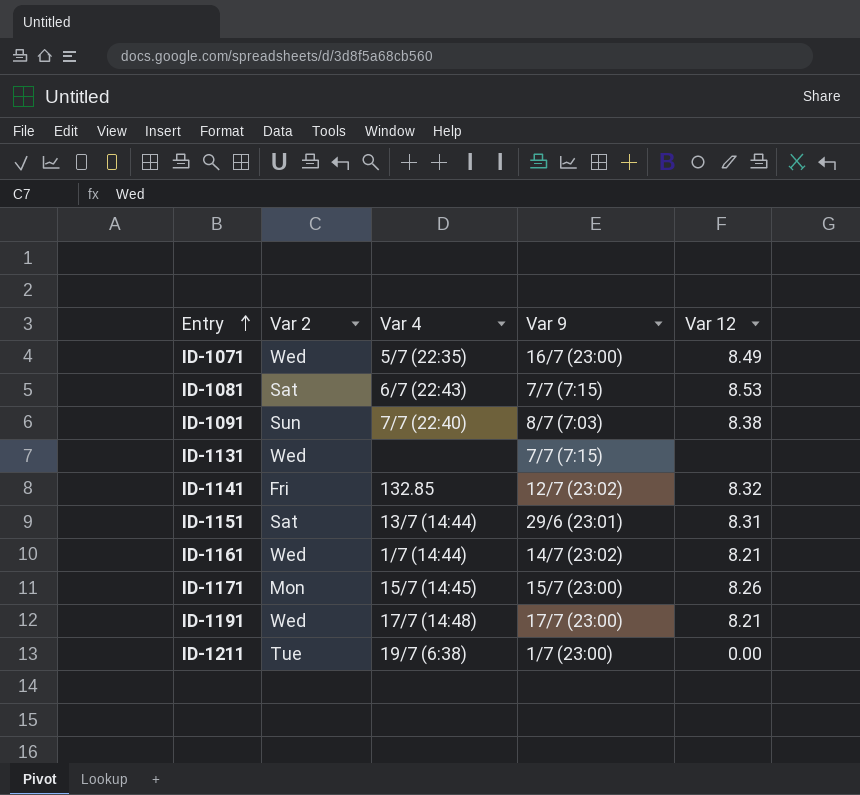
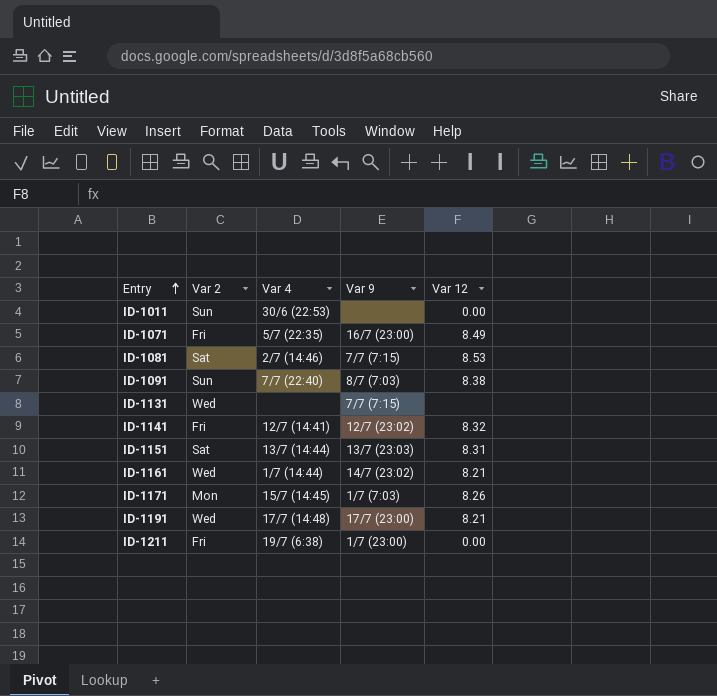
row ID-1011: none -> Sun | 30/6 (22:53) | none | 0.00
ID-1071 | Var 2: Wed -> Fri
ID-1081 | Var 4: 6/7 (22:43) -> 2/7 (14:46)
ID-1141 | Var 4: 132.85 -> 12/7 (14:41)
ID-1151 | Var 9: 29/6 (23:01) -> 13/7 (23:03)
ID-1171 | Var 9: 15/7 (23:00) -> 1/7 (7:03)
ID-1211 | Var 2: Tue -> Fri

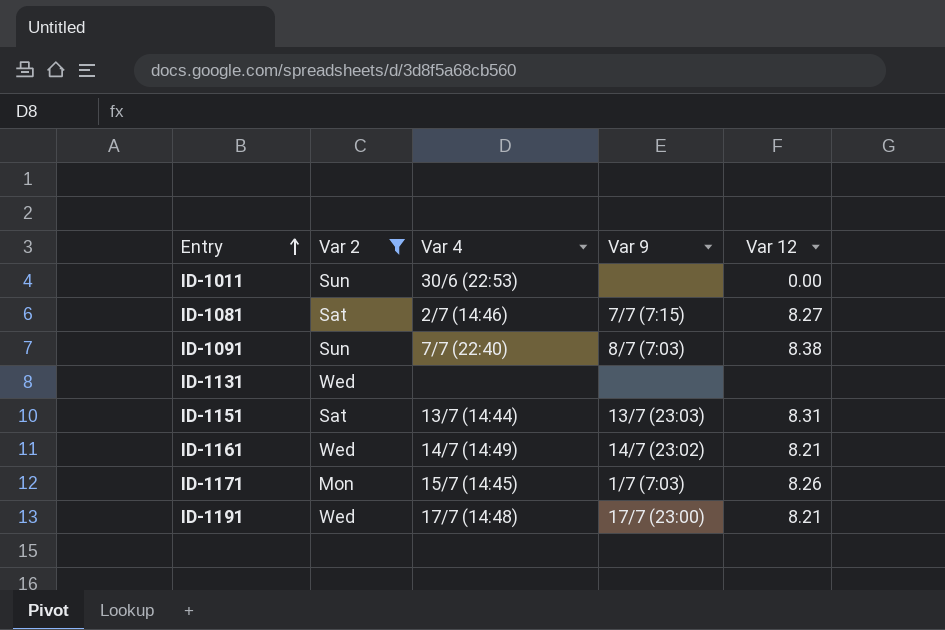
filter: none -> Var 2 != Fri
ID-1081 | Var 12: 8.53 -> 8.27
ID-1131 | Var 9: 7/7 (7:15) -> none
ID-1161 | Var 4: 1/7 (14:44) -> 14/7 (14:49)

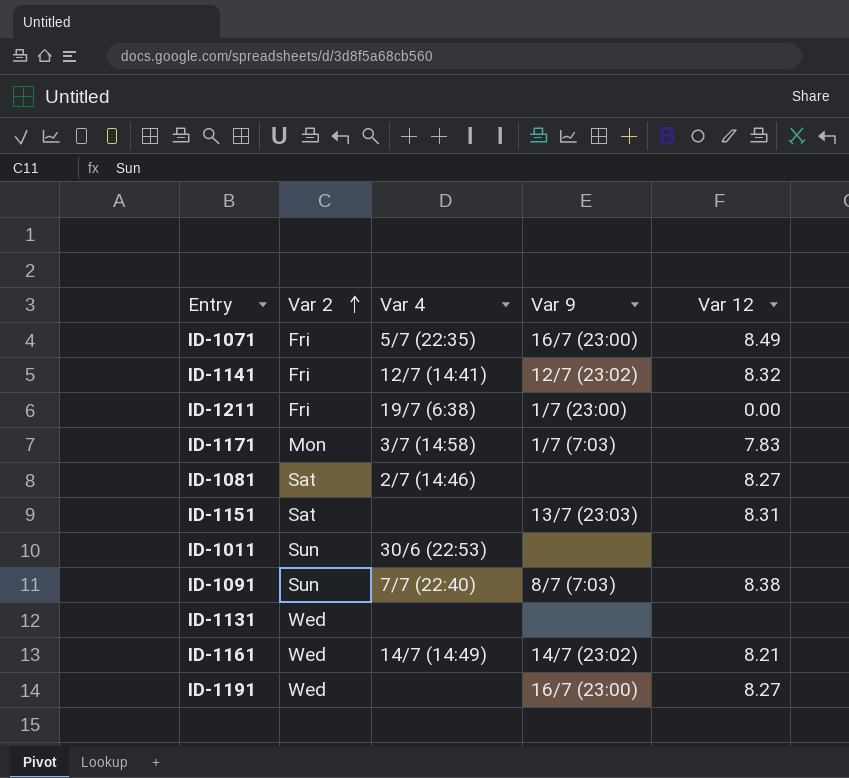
filter: Var 2 != Fri -> none
row order: Entry ascending -> Var 2 ascending
ID-1171 | Var 4: 15/7 (14:45) -> 3/7 (14:58)
ID-1171 | Var 12: 8.26 -> 7.83
ID-1081 | Var 9: 7/7 (7:15) -> none
ID-1151 | Var 4: 13/7 (14:44) -> none
ID-1011 | Var 12: 0.00 -> none
ID-1191 | Var 4: 17/7 (14:48) -> none
ID-1191 | Var 9: 17/7 (23:00) -> 16/7 (23:00)
ID-1191 | Var 12: 8.21 -> 8.27

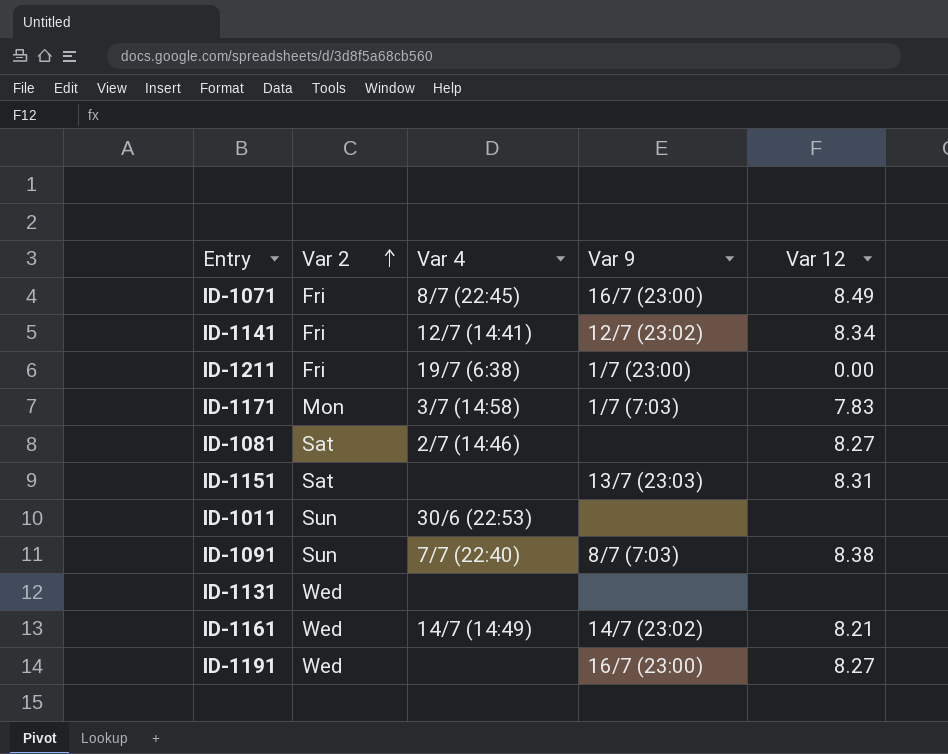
ID-1071 | Var 4: 5/7 (22:35) -> 8/7 (22:45)
ID-1141 | Var 12: 8.32 -> 8.34

